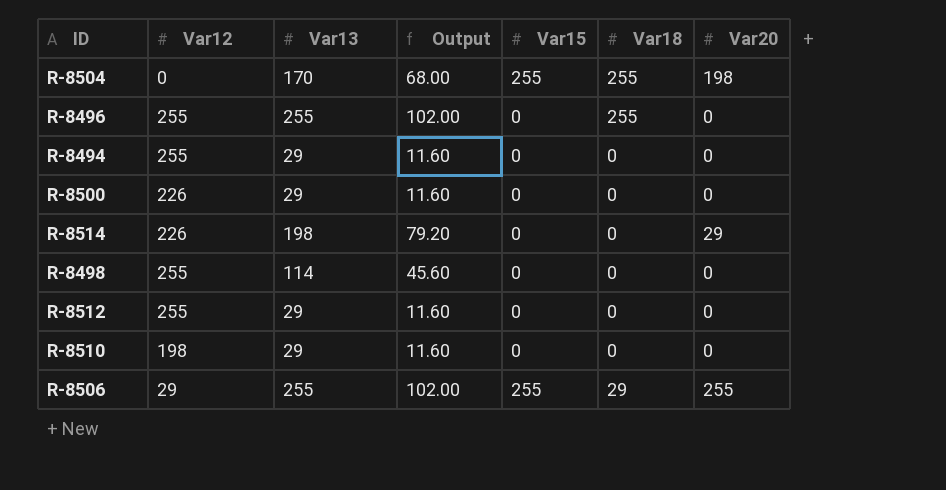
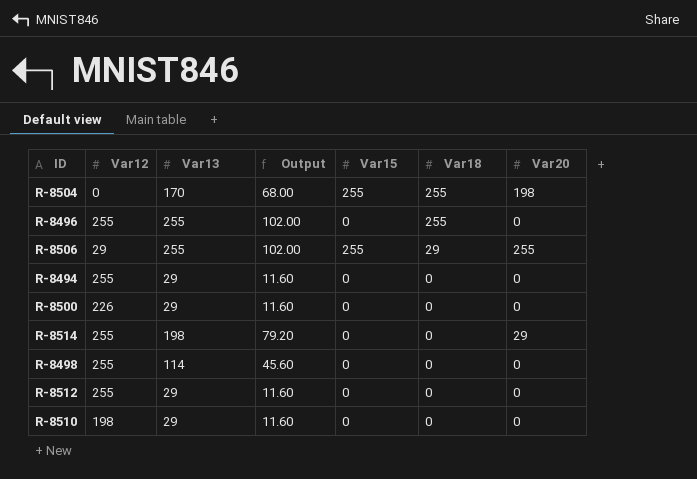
row order: none -> Var18 descending
R-8514 | Var12: 226 -> 255

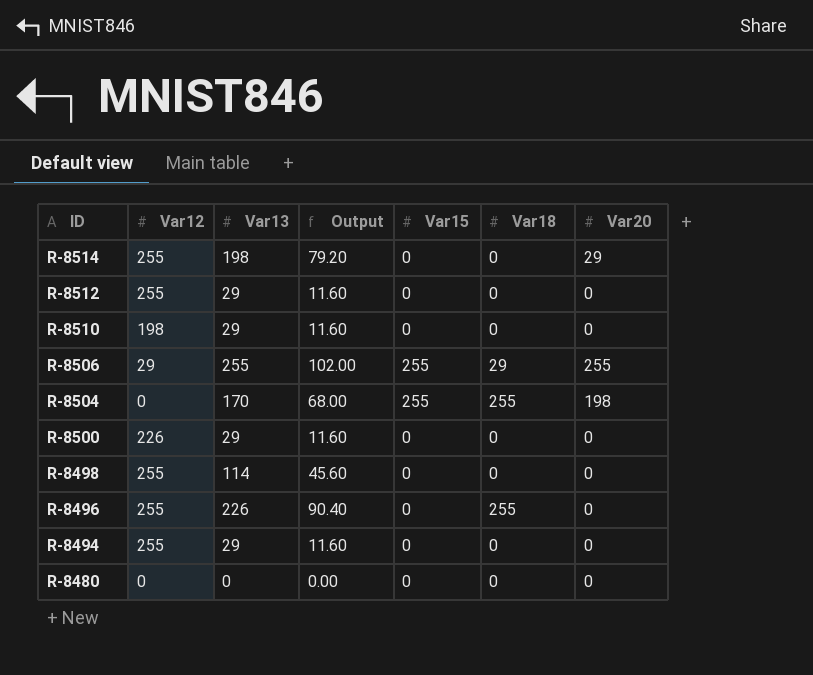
row order: Var18 descending -> ID descending
R-8496 | Var13: 255 -> 226
R-8496 | Output: 102.00 -> 90.40
row R-8480: none -> 0 | 0 | 0.00 | 0 | 0 | 0

